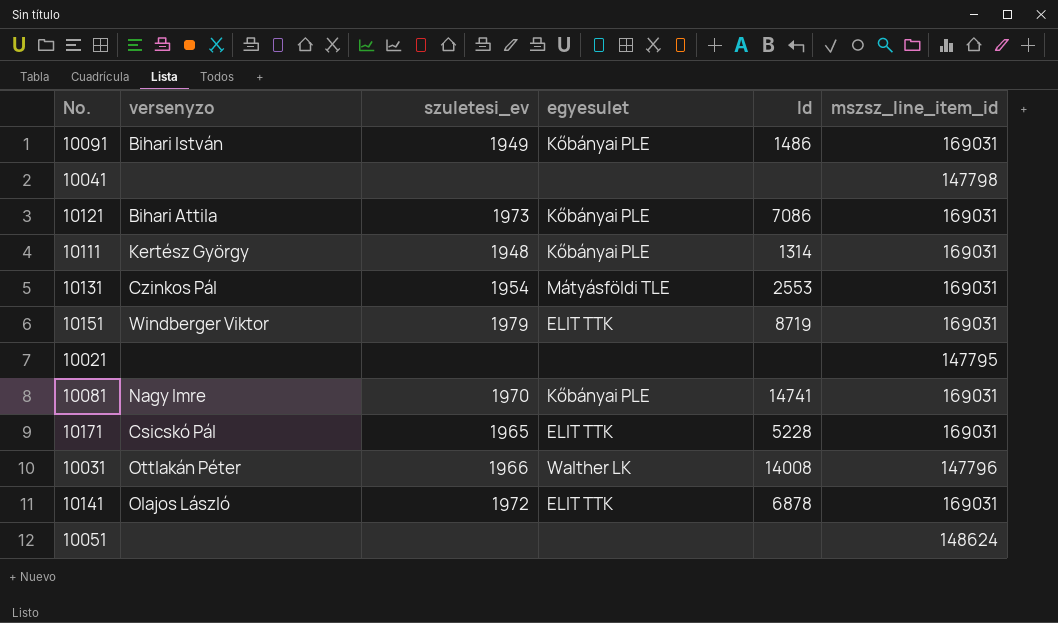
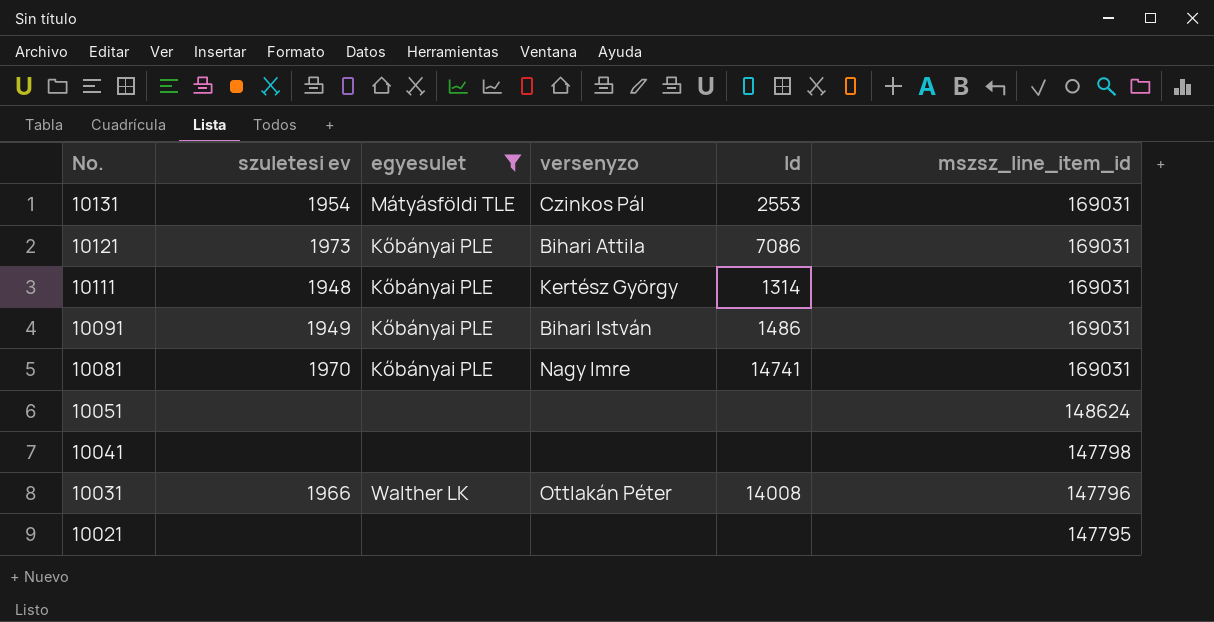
filter: none -> egyesulet != ELIT TTK
row order: none -> No. descending
column name: szuletesi_ev -> szuletesi ev
column versenyzo | position: 2 -> 4

